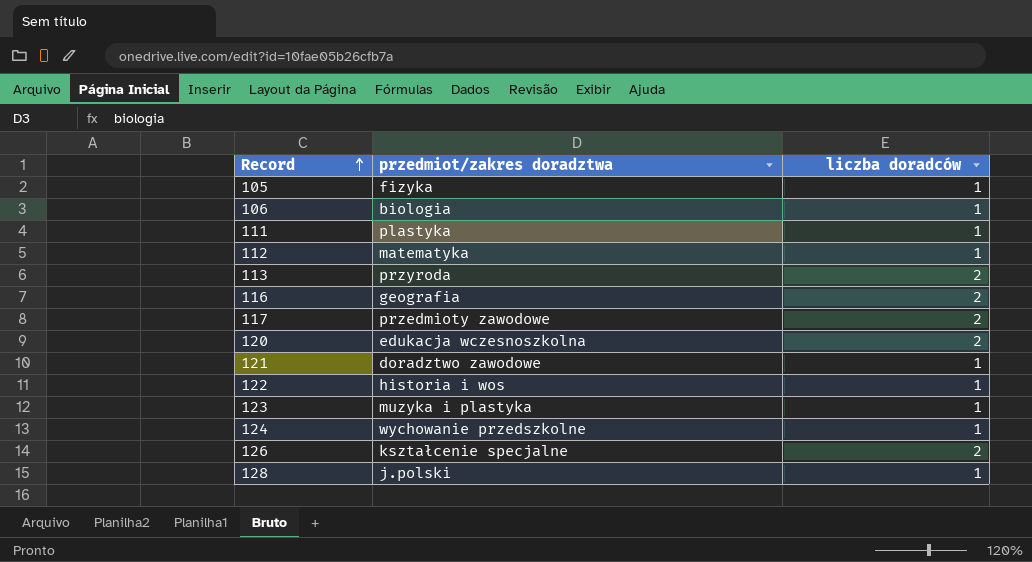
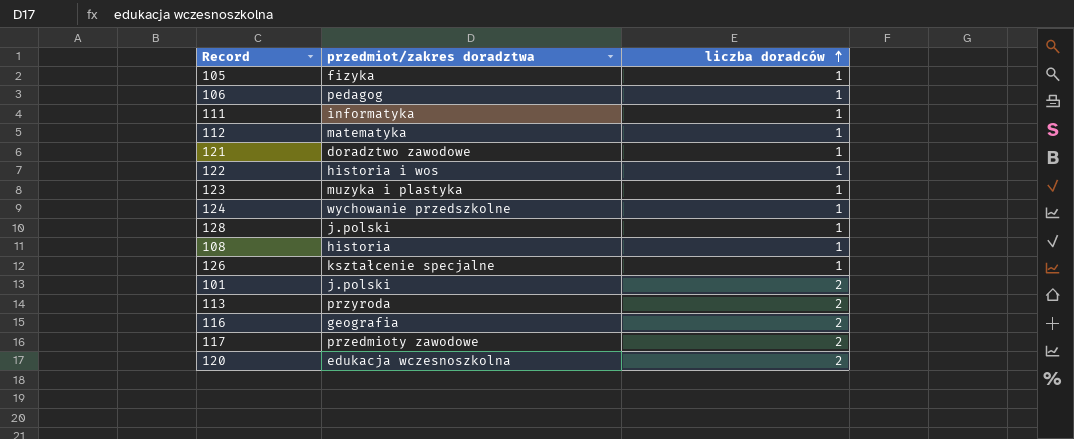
row order: Record ascending -> liczba doradców ascending
106 | przedmiot/zakres doradztwa: biologia -> pedagog
111 | przedmiot/zakres doradztwa: plastyka -> informatyka
row 108: none -> historia | 1
126 | liczba doradców: 2 -> 1
row 101: none -> j.polski | 2

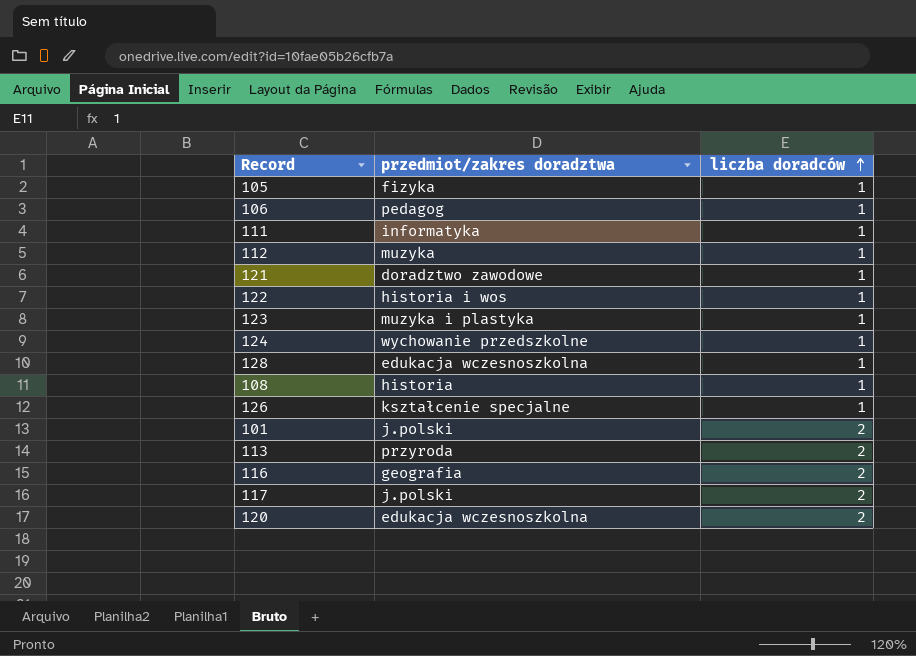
112 | przedmiot/zakres doradztwa: matematyka -> muzyka
128 | przedmiot/zakres doradztwa: j.polski -> edukacja wczesnoszkolna
117 | przedmiot/zakres doradztwa: przedmioty zawodowe -> j.polski

